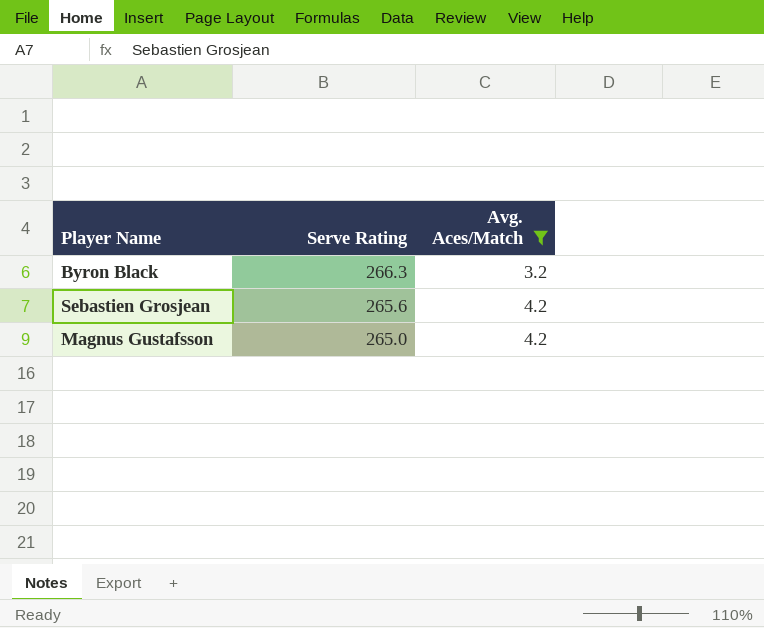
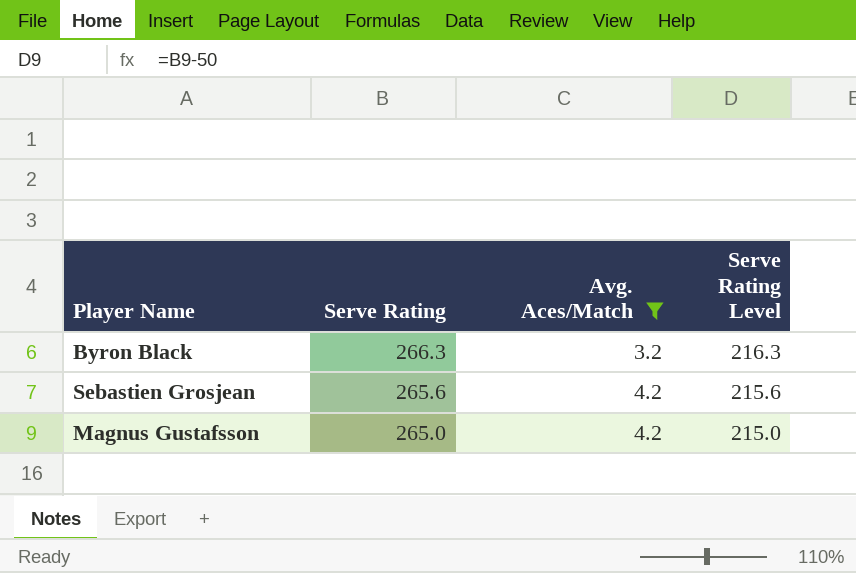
column Serve Rating Level | formula: none -> [Serve Rating] - 50

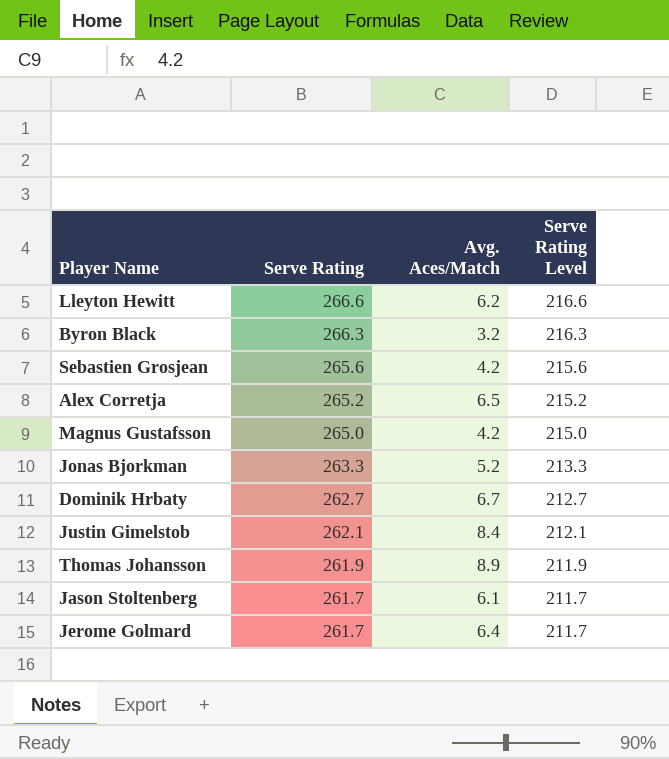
filter: Avg. Aces/Match <= 4.2 -> none

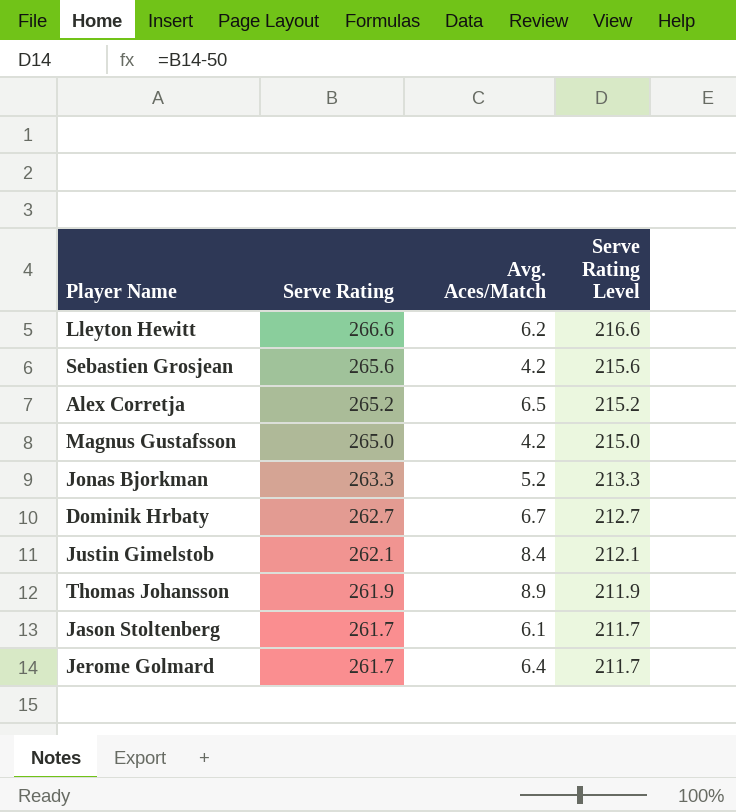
row Byron Black: 266.3 | 3.2 | 216.3 -> none

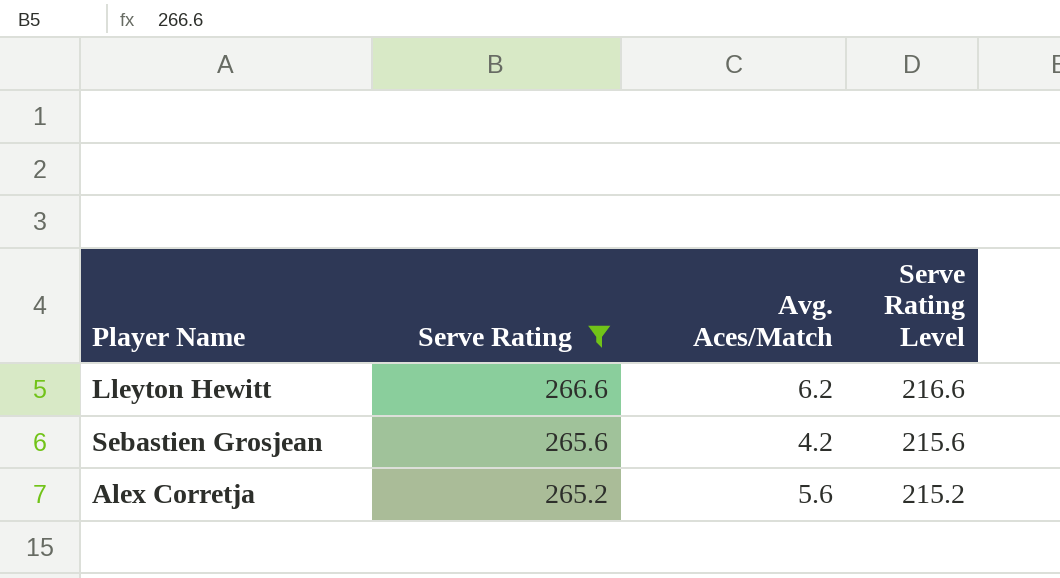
filter: none -> Serve Rating >= 265.2
Alex Corretja | Avg. Aces/Match: 6.5 -> 5.6

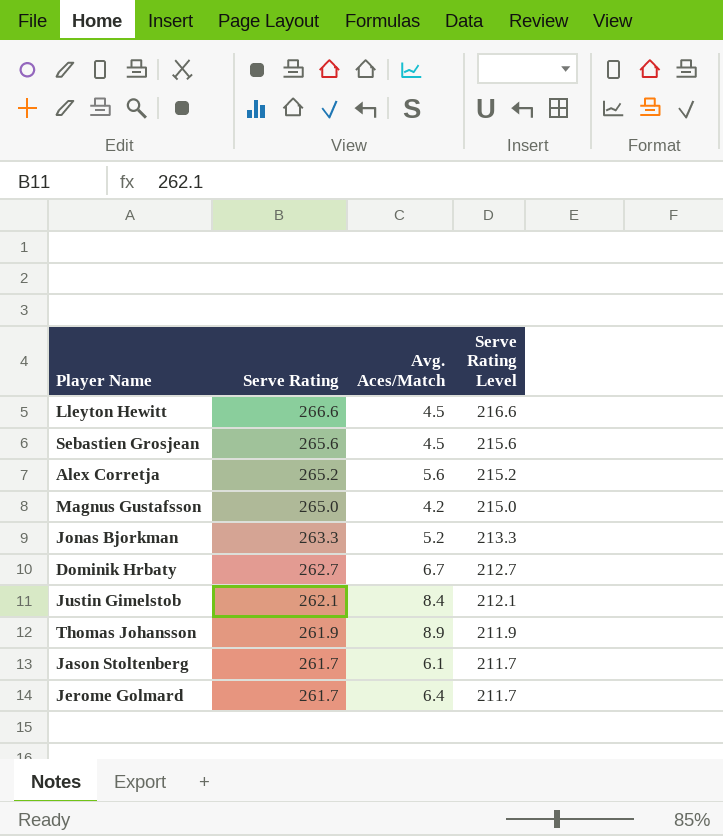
filter: Serve Rating >= 265.2 -> none
Lleyton Hewitt | Avg. Aces/Match: 6.2 -> 4.5
Sebastien Grosjean | Avg. Aces/Match: 4.2 -> 4.5

